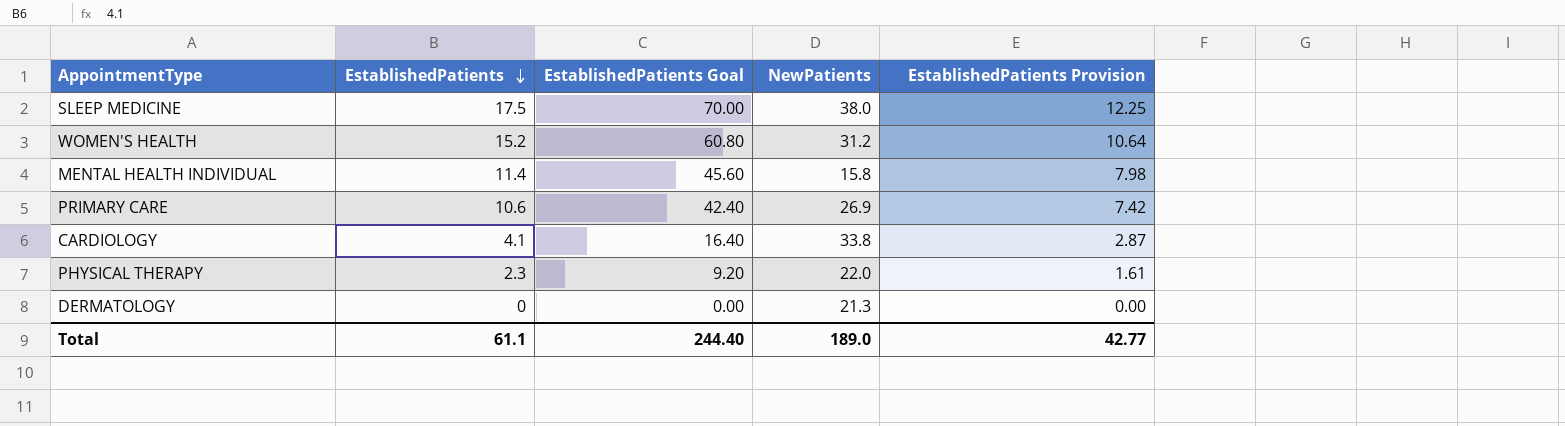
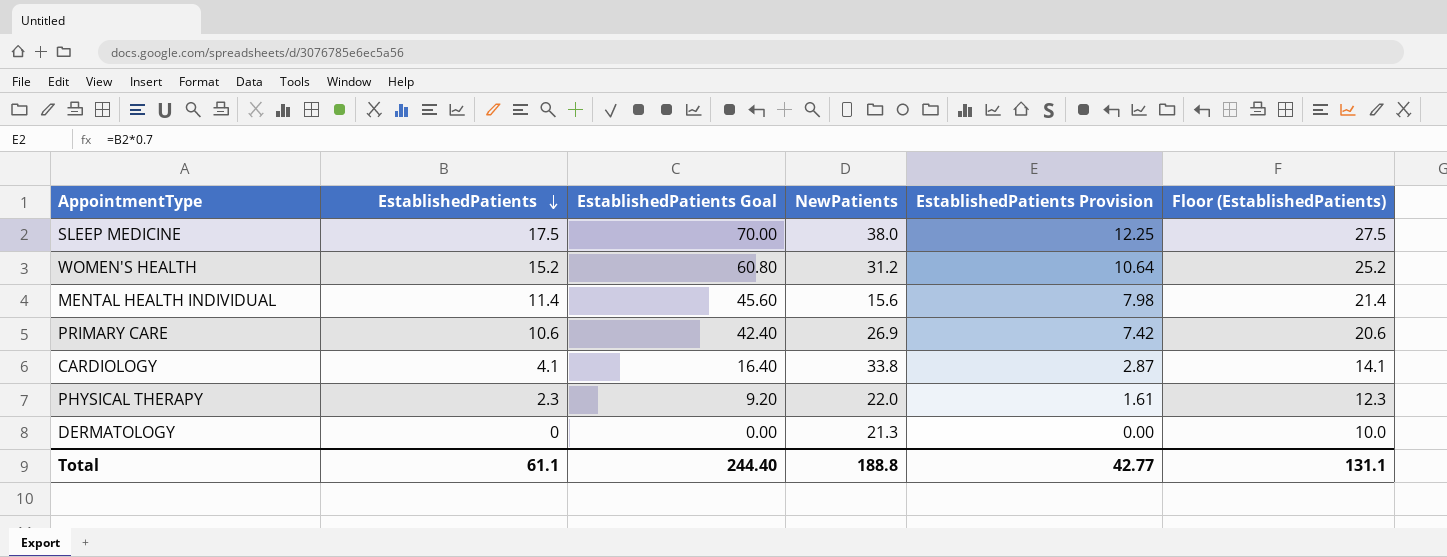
column Floor (EstablishedPatients) | formula: none -> [EstablishedPatients] + 10
MENTAL HEALTH INDIVIDUAL | NewPatients: 15.8 -> 15.6
Total | NewPatients: 189.0 -> 188.8

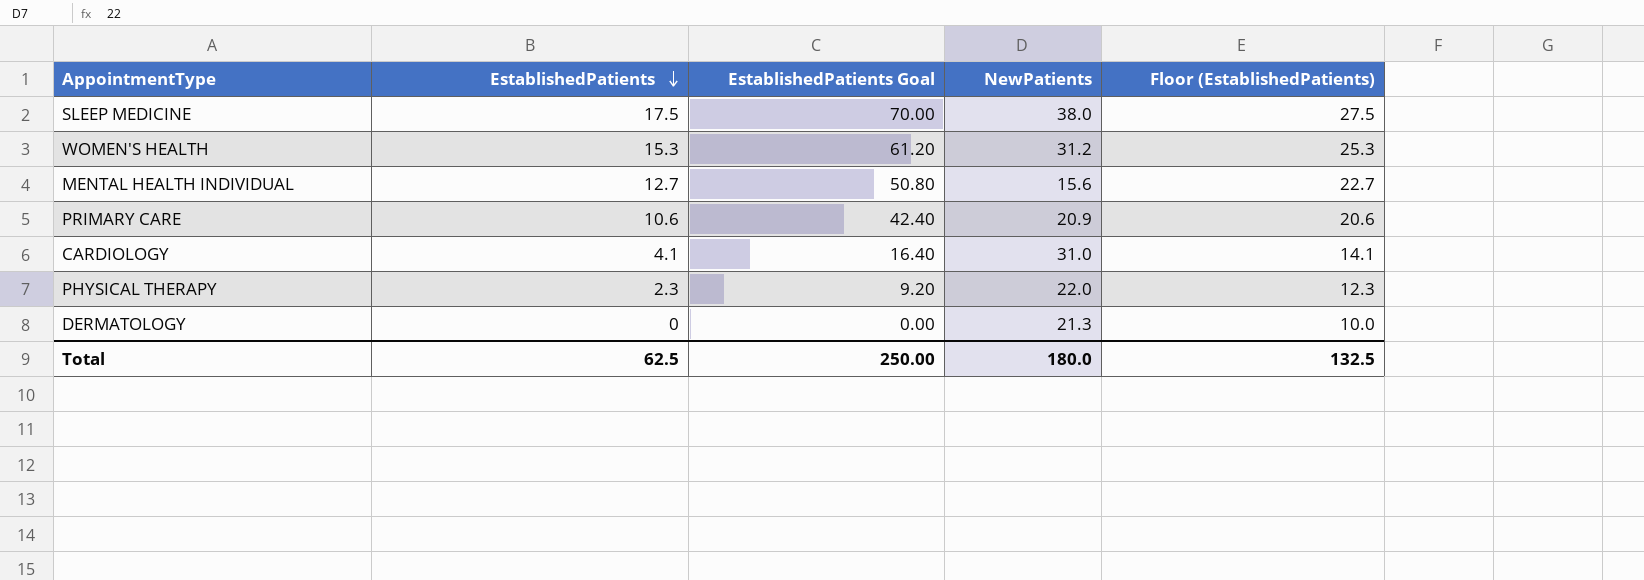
column EstablishedPatients Provision | formula: [EstablishedPatients] * 0.7 -> none
WOMEN'S HEALTH | EstablishedPatients: 15.2 -> 15.3
WOMEN'S HEALTH | EstablishedPatients Goal: 60.80 -> 61.20
WOMEN'S HEALTH | Floor (EstablishedPatients): 25.2 -> 25.3
MENTAL HEALTH INDIVIDUAL | EstablishedPatients: 11.4 -> 12.7
MENTAL HEALTH INDIVIDUAL | EstablishedPatients Goal: 45.60 -> 50.80
MENTAL HEALTH INDIVIDUAL | Floor (EstablishedPatients): 21.4 -> 22.7
PRIMARY CARE | NewPatients: 26.9 -> 20.9
CARDIOLOGY | NewPatients: 33.8 -> 31.0
Total | EstablishedPatients: 61.1 -> 62.5
Total | EstablishedPatients Goal: 244.40 -> 250.00
Total | NewPatients: 188.8 -> 180.0
Total | Floor (EstablishedPatients): 131.1 -> 132.5

